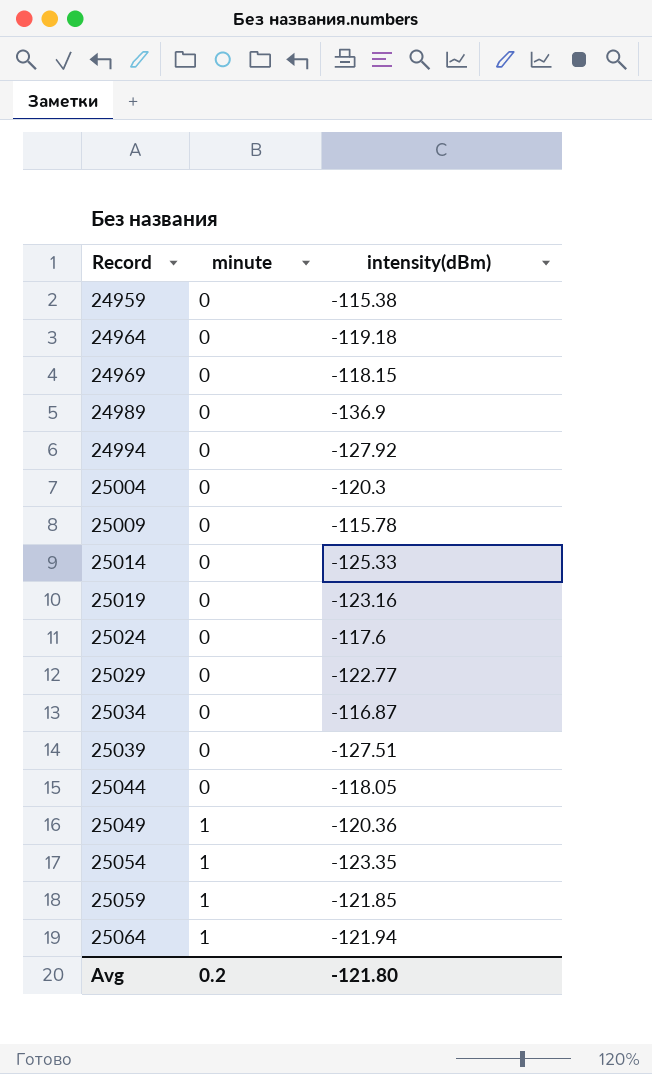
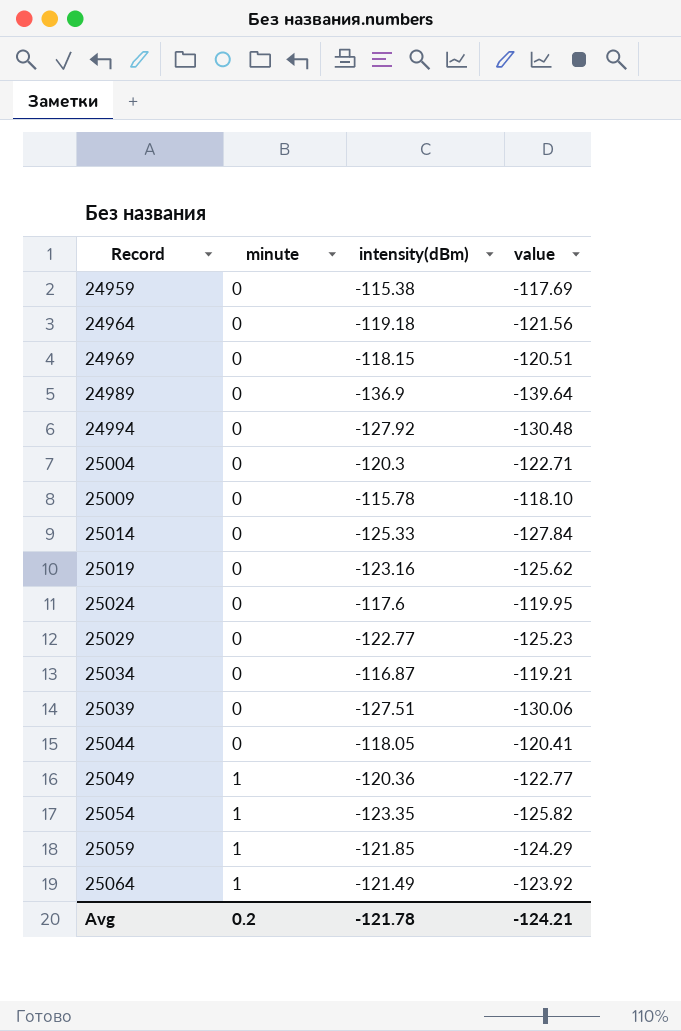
column value | formula: none -> [intensity(dBm)] * 1.02
25064 | intensity(dBm): -121.94 -> -121.49
Avg | intensity(dBm): -121.80 -> -121.78

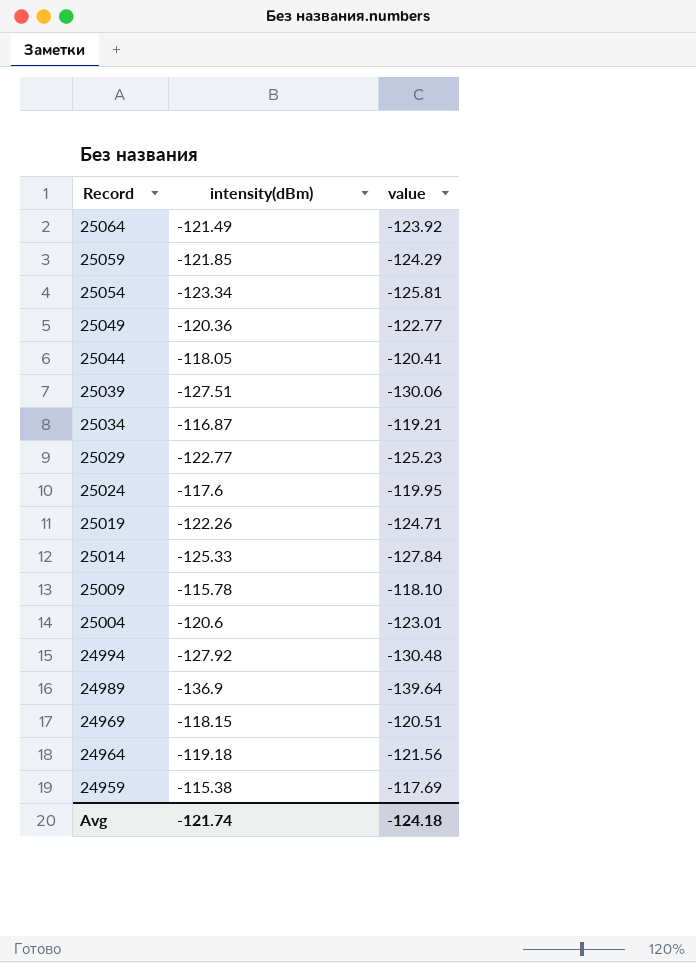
row order: Record ascending -> Record descending
column minute | position: 2 -> none
25054 | intensity(dBm): -123.35 -> -123.34
25054 | value: -125.82 -> -125.81
25019 | intensity(dBm): -123.16 -> -122.26
25019 | value: -125.62 -> -124.71
25004 | intensity(dBm): -120.3 -> -120.6
25004 | value: -122.71 -> -123.01
Avg | intensity(dBm): -121.78 -> -121.74
Avg | value: -124.21 -> -124.18

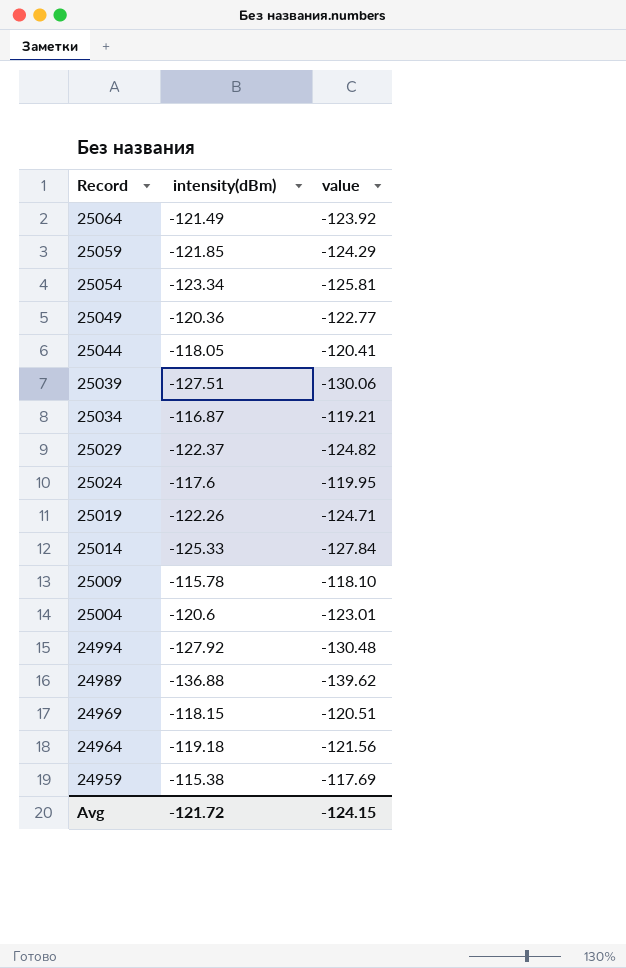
25029 | intensity(dBm): -122.77 -> -122.37
25029 | value: -125.23 -> -124.82
24989 | intensity(dBm): -136.9 -> -136.88
24989 | value: -139.64 -> -139.62
Avg | intensity(dBm): -121.74 -> -121.72
Avg | value: -124.18 -> -124.15

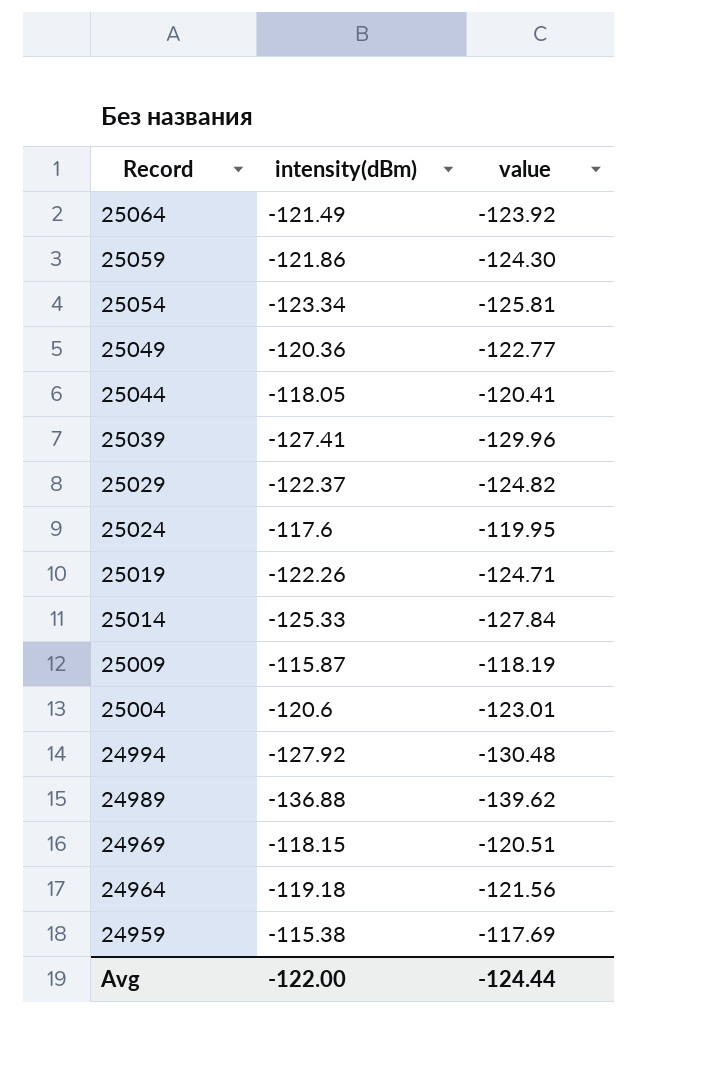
row 25034: -116.87 | -119.21 -> none
25059 | intensity(dBm): -121.85 -> -121.86
25059 | value: -124.29 -> -124.30
25039 | intensity(dBm): -127.51 -> -127.41
25039 | value: -130.06 -> -129.96
25009 | intensity(dBm): -115.78 -> -115.87
25009 | value: -118.10 -> -118.19
Avg | intensity(dBm): -121.72 -> -122.00
Avg | value: -124.15 -> -124.44

